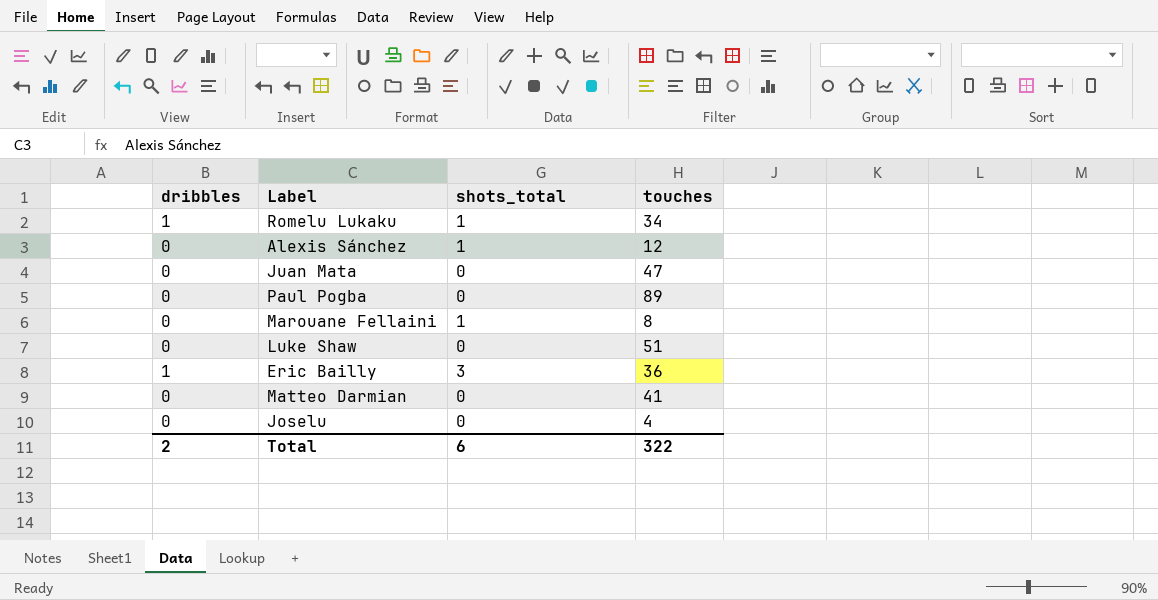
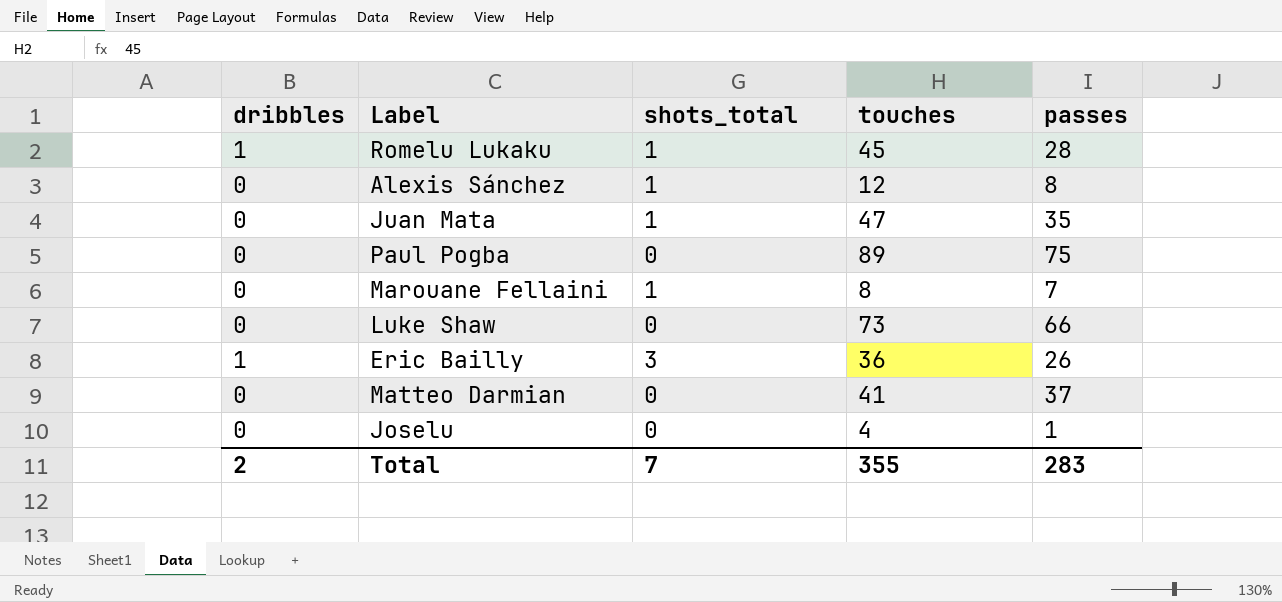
column passes | position: none -> 5
Romelu Lukaku | touches: 34 -> 45
Juan Mata | shots_total: 0 -> 1
Luke Shaw | touches: 51 -> 73
Total | shots_total: 6 -> 7
Total | touches: 322 -> 355

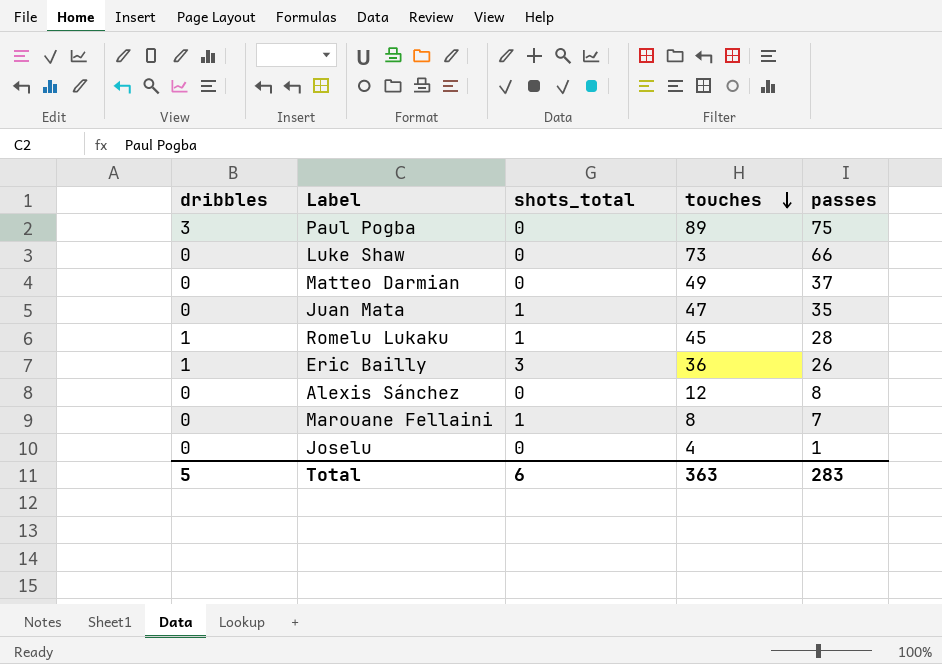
row order: none -> touches descending
Paul Pogba | dribbles: 0 -> 3
Matteo Darmian | touches: 41 -> 49
Alexis Sánchez | shots_total: 1 -> 0
Total | dribbles: 2 -> 5
Total | shots_total: 7 -> 6
Total | touches: 355 -> 363

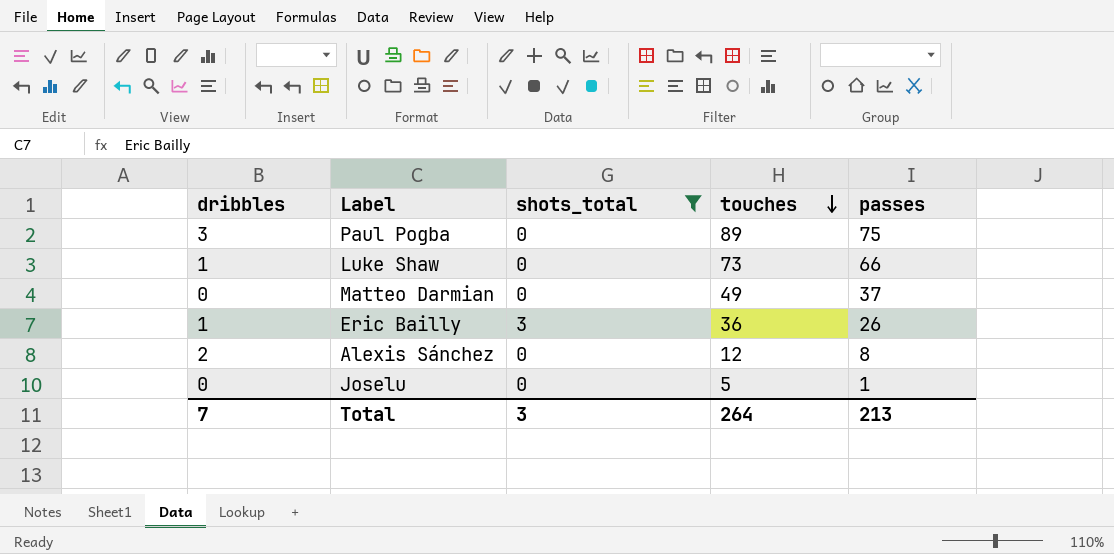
filter: none -> shots_total != 1
Luke Shaw | dribbles: 0 -> 1
Alexis Sánchez | dribbles: 0 -> 2
Joselu | touches: 4 -> 5
Total | dribbles: 5 -> 7
Total | shots_total: 6 -> 3
Total | touches: 363 -> 264
Total | passes: 283 -> 213

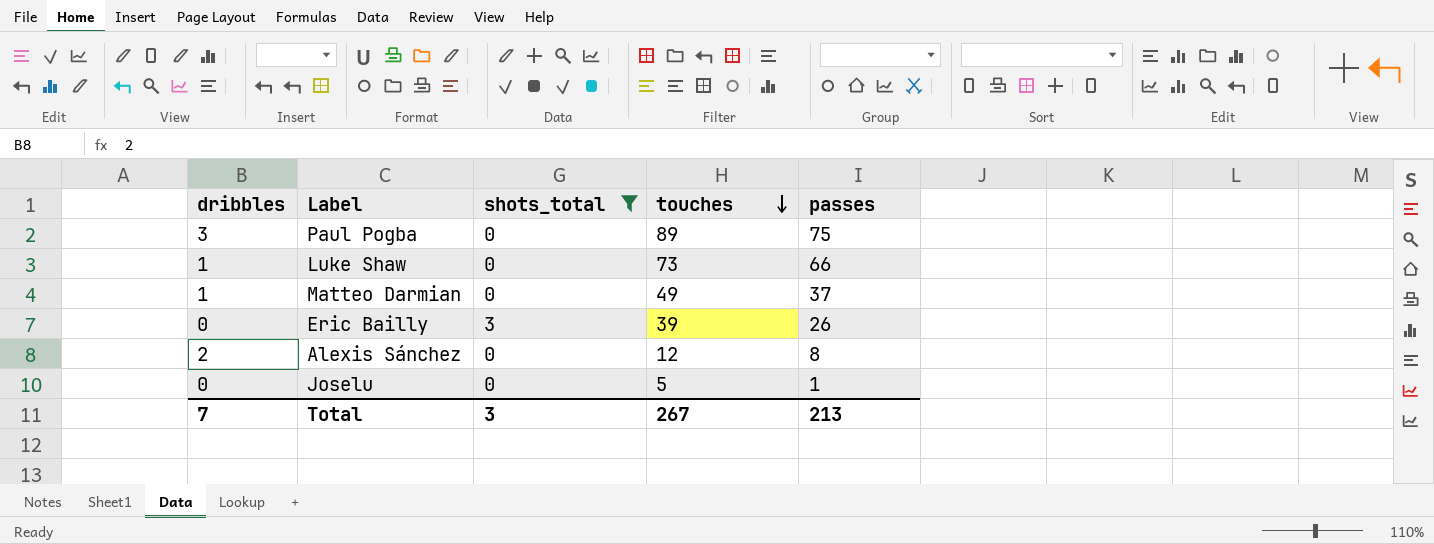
Matteo Darmian | dribbles: 0 -> 1
Eric Bailly | dribbles: 1 -> 0
Eric Bailly | touches: 36 -> 39
Total | touches: 264 -> 267

